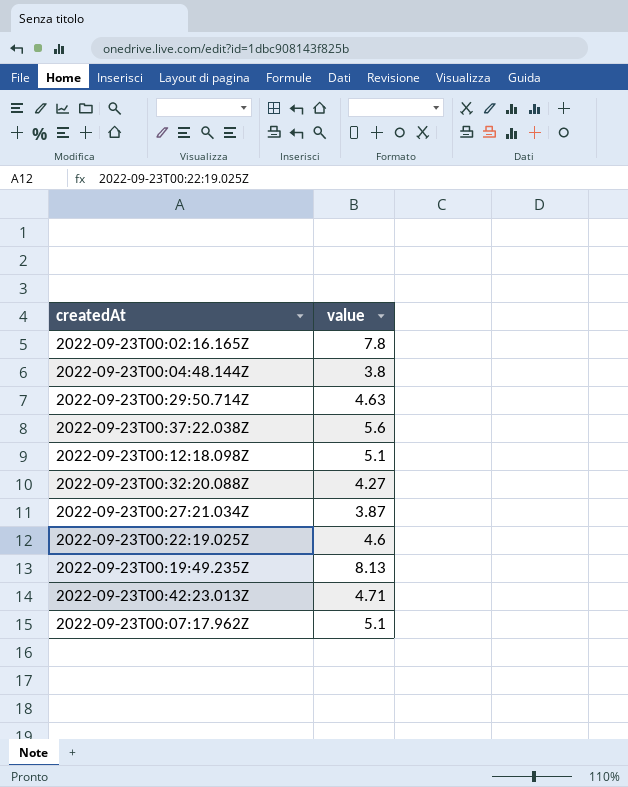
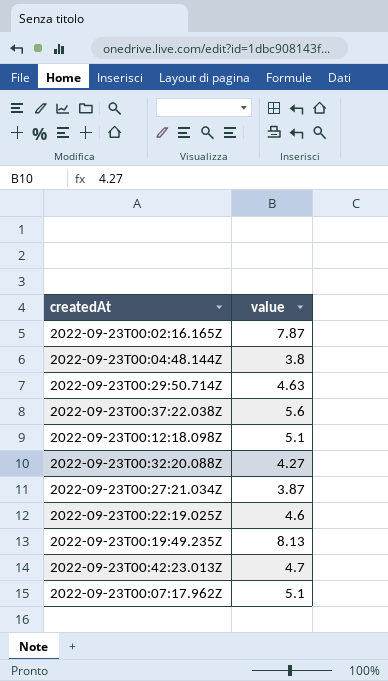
2022-09-23T00:02:16.165Z | value: 7.8 -> 7.87
2022-09-23T00:42:23.013Z | value: 4.71 -> 4.7

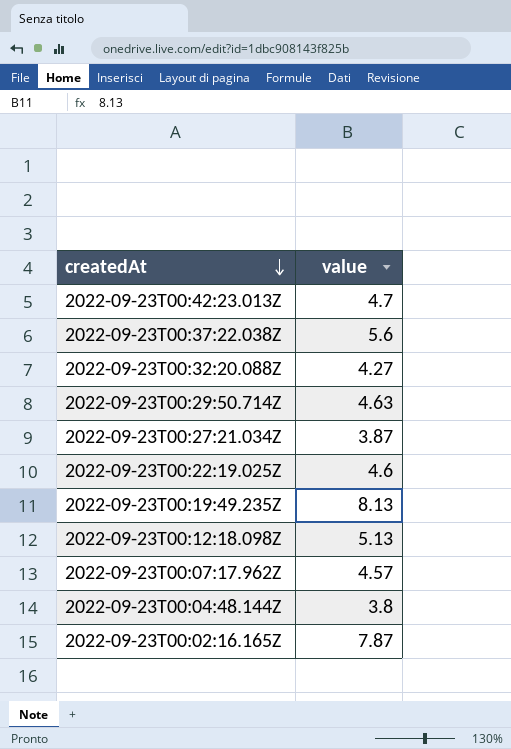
row order: none -> createdAt descending
2022-09-23T00:12:18.098Z | value: 5.1 -> 5.13
2022-09-23T00:07:17.962Z | value: 5.1 -> 4.57

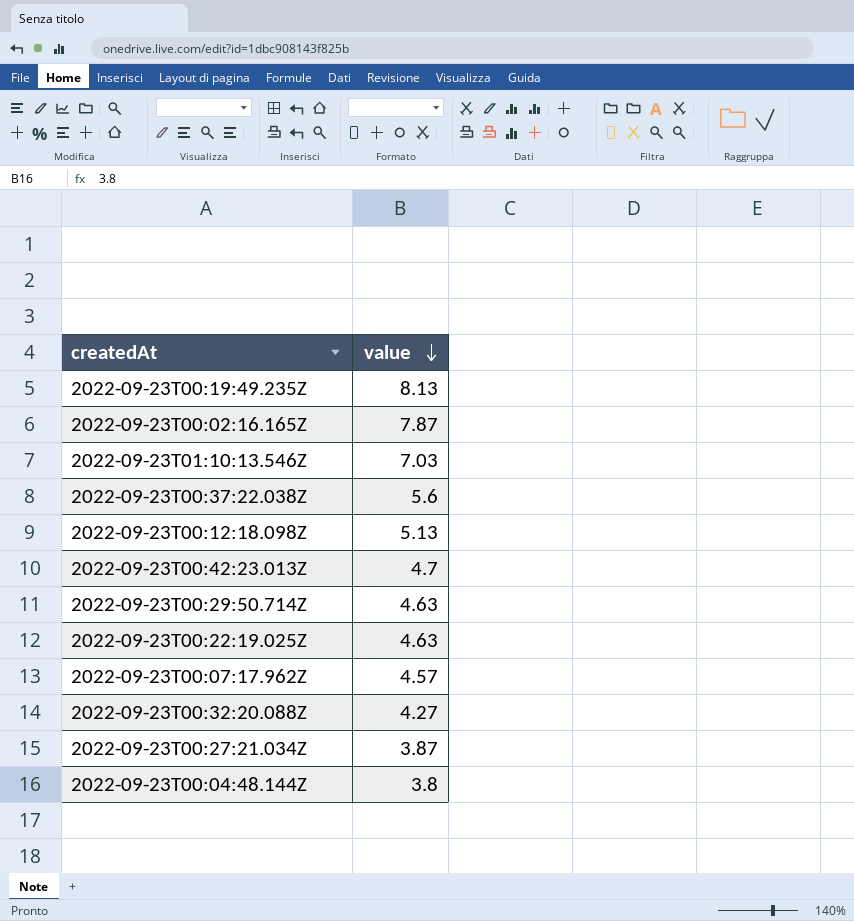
row order: createdAt descending -> value descending
row 2022-09-23T01:10:13.546Z: none -> 7.03
2022-09-23T00:22:19.025Z | value: 4.6 -> 4.63

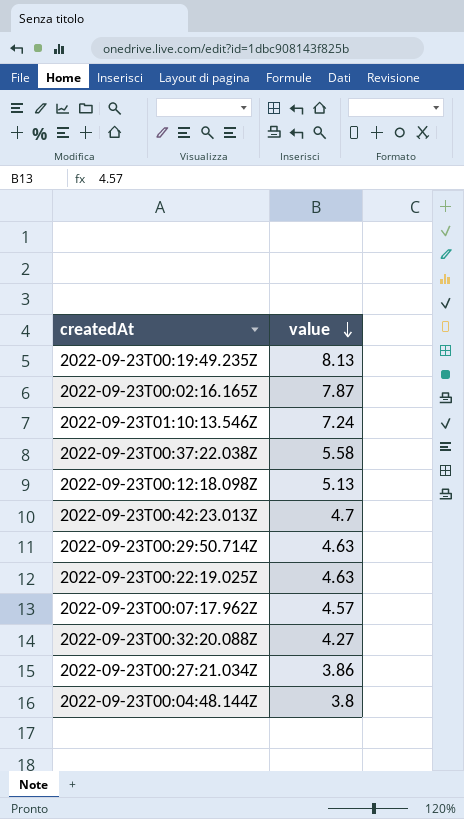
2022-09-23T01:10:13.546Z | value: 7.03 -> 7.24
2022-09-23T00:37:22.038Z | value: 5.6 -> 5.58
2022-09-23T00:27:21.034Z | value: 3.87 -> 3.86

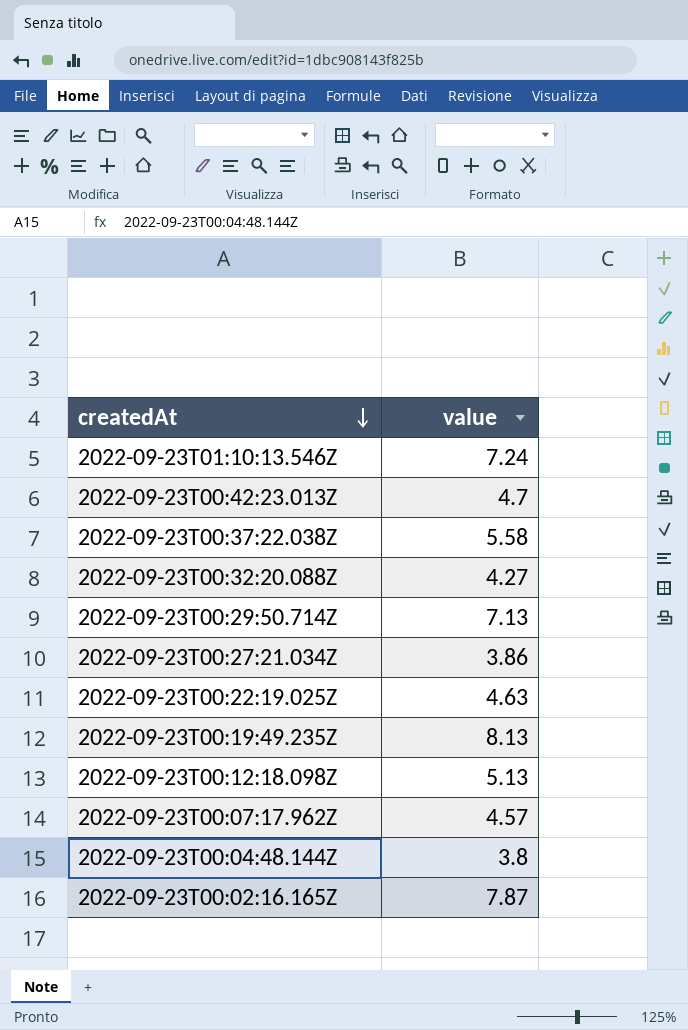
row order: value descending -> createdAt descending
2022-09-23T00:29:50.714Z | value: 4.63 -> 7.13

